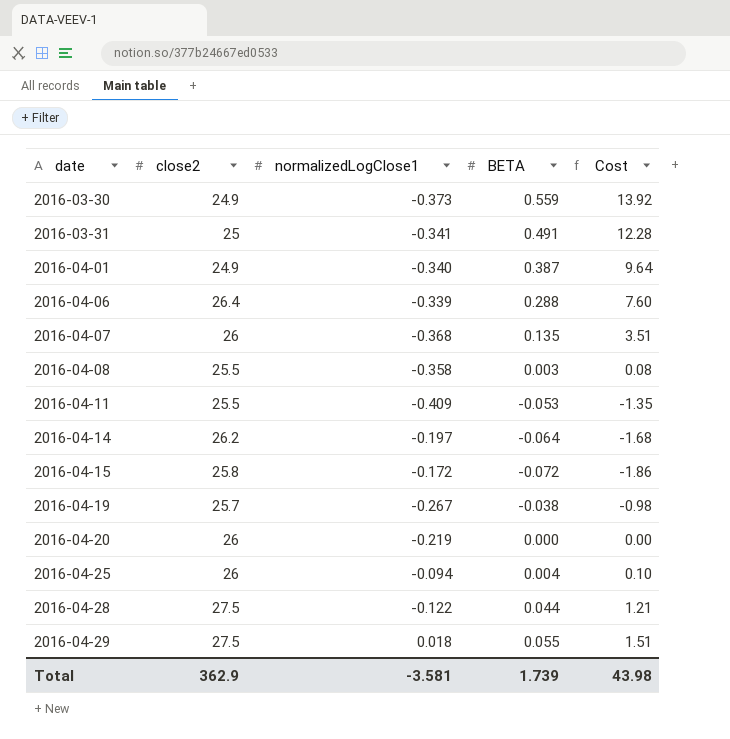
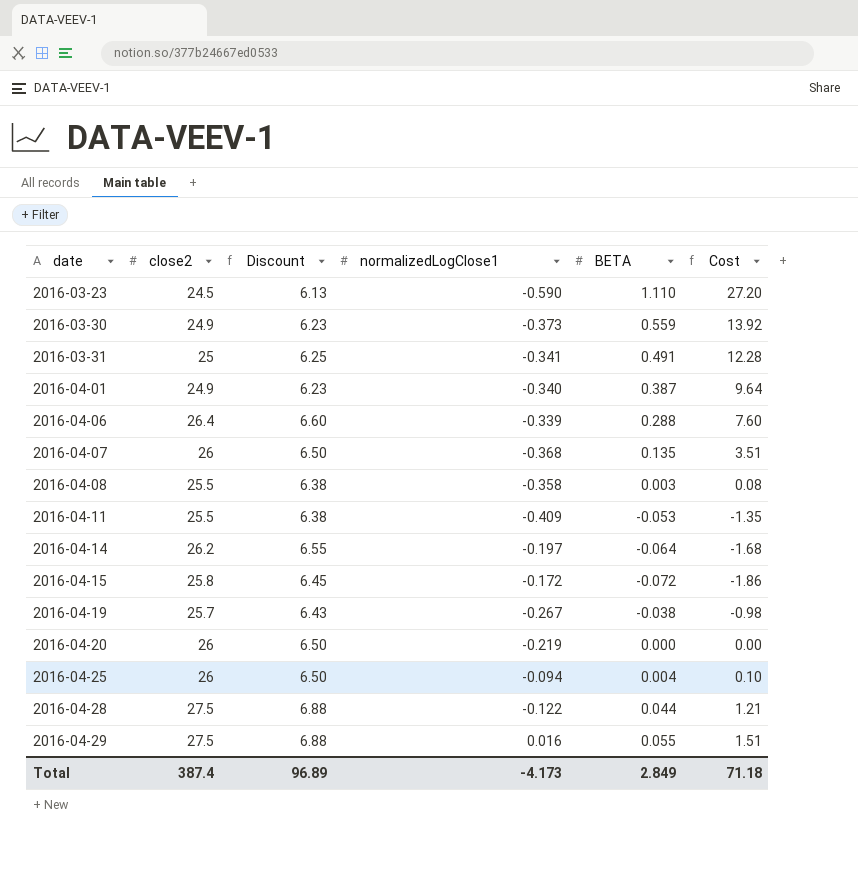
column Discount | formula: none -> [close2] * 0.25
row 2016-03-23: none -> 24.5 | 6.13 | -0.590 | 1.110 | 27.20
2016-04-29 | normalizedLogClose1: 0.018 -> 0.016
Total | close2: 362.9 -> 387.4
Total | normalizedLogClose1: -3.581 -> -4.173
Total | BETA: 1.739 -> 2.849
Total | Cost: 43.98 -> 71.18

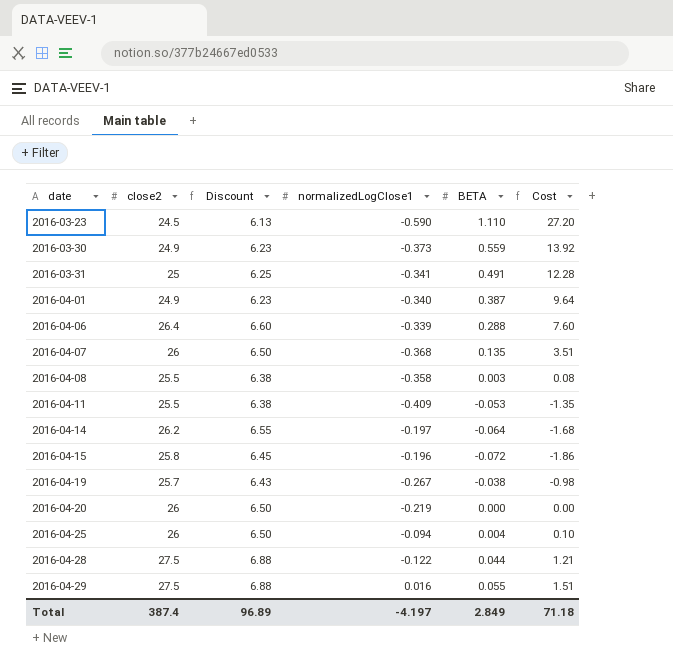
2016-04-15 | normalizedLogClose1: -0.172 -> -0.196
Total | normalizedLogClose1: -4.173 -> -4.197

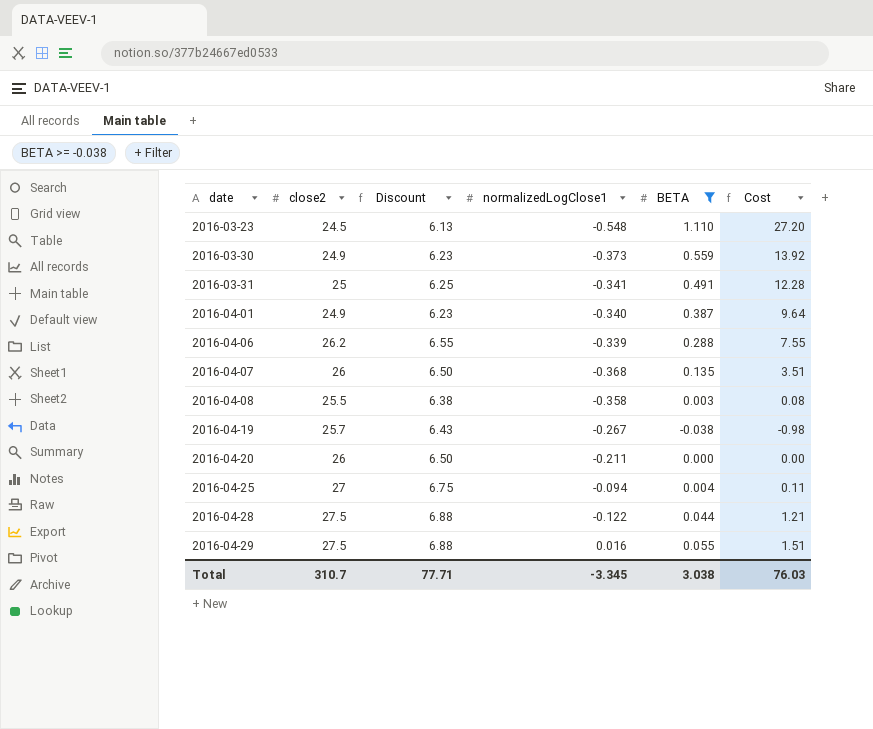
filter: none -> BETA >= -0.038
2016-03-23 | normalizedLogClose1: -0.590 -> -0.548
2016-04-06 | close2: 26.4 -> 26.2
2016-04-06 | Discount: 6.60 -> 6.55
2016-04-06 | Cost: 7.60 -> 7.55
2016-04-20 | normalizedLogClose1: -0.219 -> -0.211
2016-04-25 | close2: 26 -> 27
2016-04-25 | Discount: 6.50 -> 6.75
2016-04-25 | Cost: 0.10 -> 0.11
Total | close2: 387.4 -> 310.7
Total | Discount: 96.89 -> 77.71
Total | normalizedLogClose1: -4.197 -> -3.345
Total | BETA: 2.849 -> 3.038
Total | Cost: 71.18 -> 76.03

